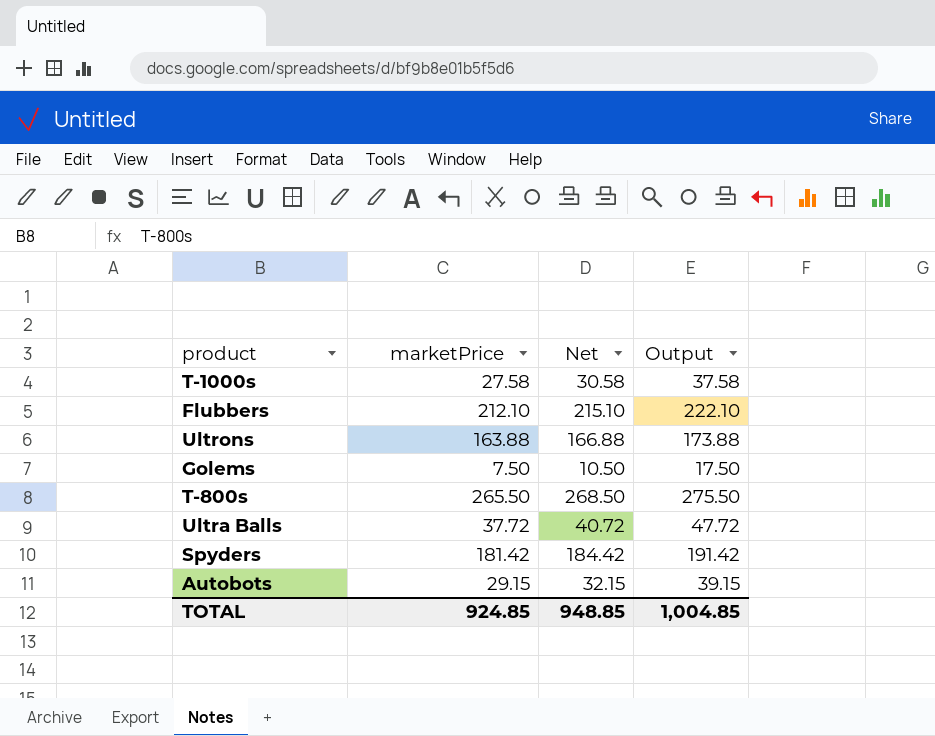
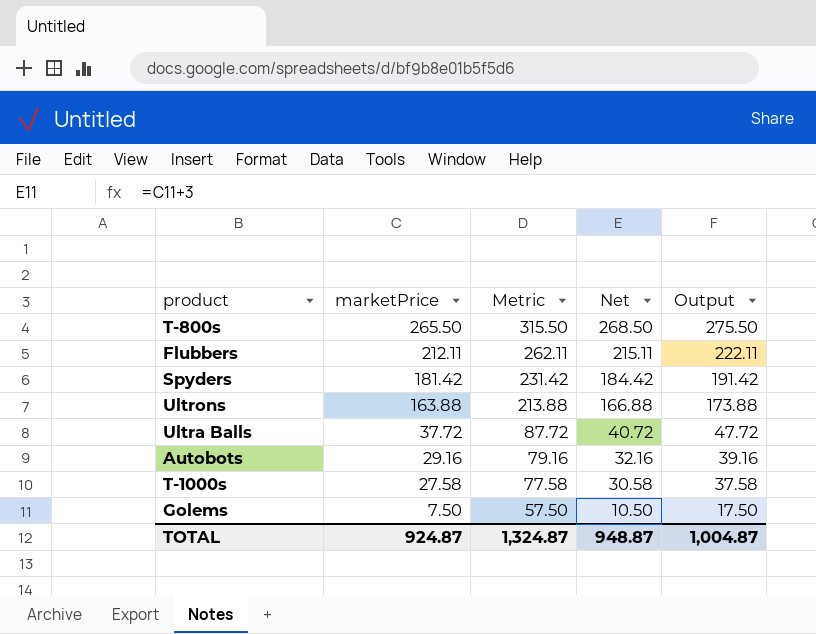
row order: none -> marketPrice descending
column Metric | formula: none -> [marketPrice] + 50
Flubbers | marketPrice: 212.10 -> 212.11
Flubbers | Net: 215.10 -> 215.11
Flubbers | Output: 222.10 -> 222.11
Autobots | marketPrice: 29.15 -> 29.16
Autobots | Net: 32.15 -> 32.16
Autobots | Output: 39.15 -> 39.16
TOTAL | marketPrice: 924.85 -> 924.87
TOTAL | Net: 948.85 -> 948.87
TOTAL | Output: 1,004.85 -> 1,004.87

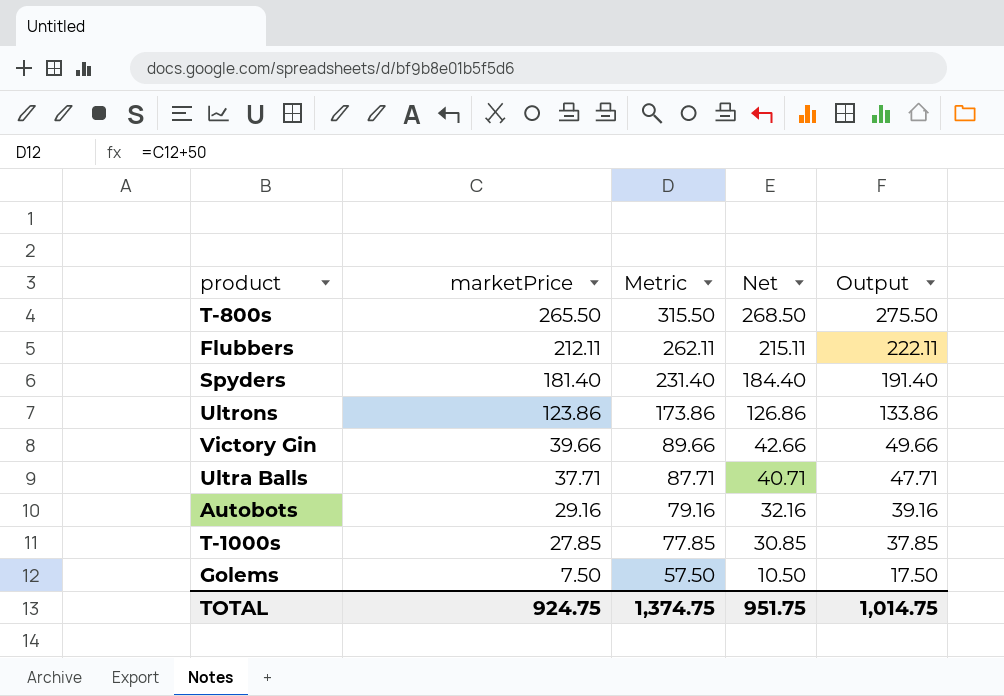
Spyders | marketPrice: 181.42 -> 181.40
Spyders | Metric: 231.42 -> 231.40
Spyders | Net: 184.42 -> 184.40
Spyders | Output: 191.42 -> 191.40
Ultrons | marketPrice: 163.88 -> 123.86
Ultrons | Metric: 213.88 -> 173.86
Ultrons | Net: 166.88 -> 126.86
Ultrons | Output: 173.88 -> 133.86
row Victory Gin: none -> 39.66 | 89.66 | 42.66 | 49.66
Ultra Balls | marketPrice: 37.72 -> 37.71
Ultra Balls | Metric: 87.72 -> 87.71
Ultra Balls | Net: 40.72 -> 40.71
Ultra Balls | Output: 47.72 -> 47.71
T-1000s | marketPrice: 27.58 -> 27.85
T-1000s | Metric: 77.58 -> 77.85
T-1000s | Net: 30.58 -> 30.85
T-1000s | Output: 37.58 -> 37.85
TOTAL | marketPrice: 924.87 -> 924.75
TOTAL | Metric: 1,324.87 -> 1,374.75
TOTAL | Net: 948.87 -> 951.75
TOTAL | Output: 1,004.87 -> 1,014.75

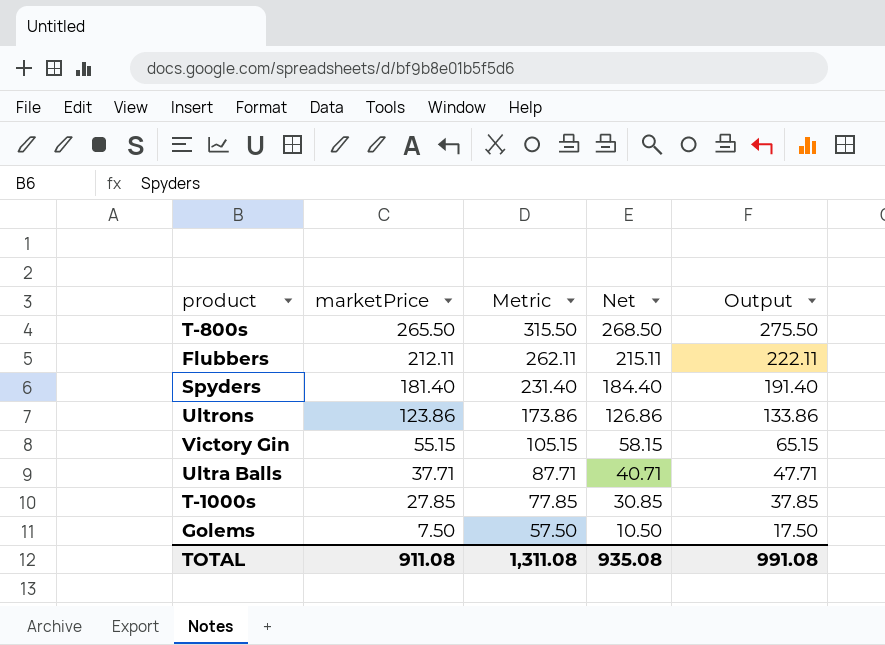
row Autobots: 29.16 | 79.16 | 32.16 | 39.16 -> none
Victory Gin | marketPrice: 39.66 -> 55.15
Victory Gin | Metric: 89.66 -> 105.15
Victory Gin | Net: 42.66 -> 58.15
Victory Gin | Output: 49.66 -> 65.15
TOTAL | marketPrice: 924.75 -> 911.08
TOTAL | Metric: 1,374.75 -> 1,311.08
TOTAL | Net: 951.75 -> 935.08
TOTAL | Output: 1,014.75 -> 991.08

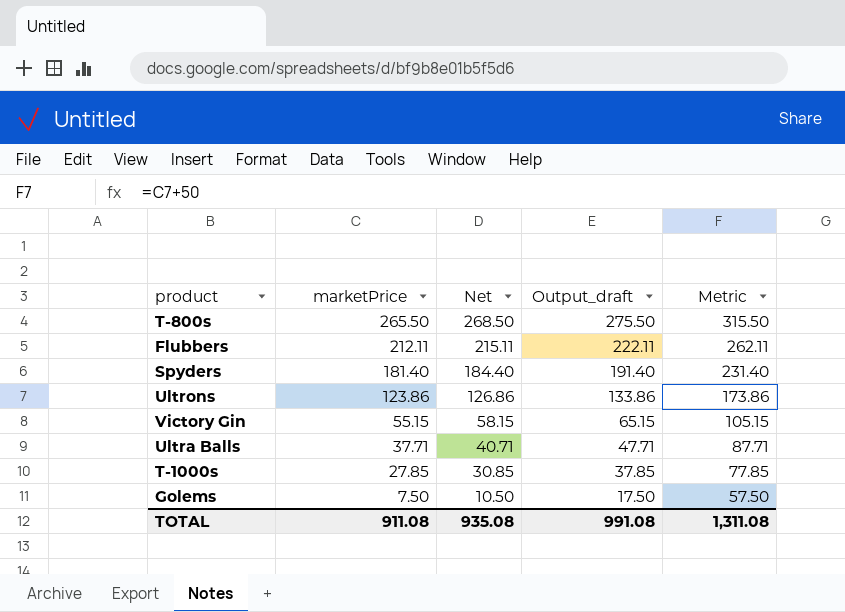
column name: Output -> Output_draft
column Metric | position: 3 -> 5

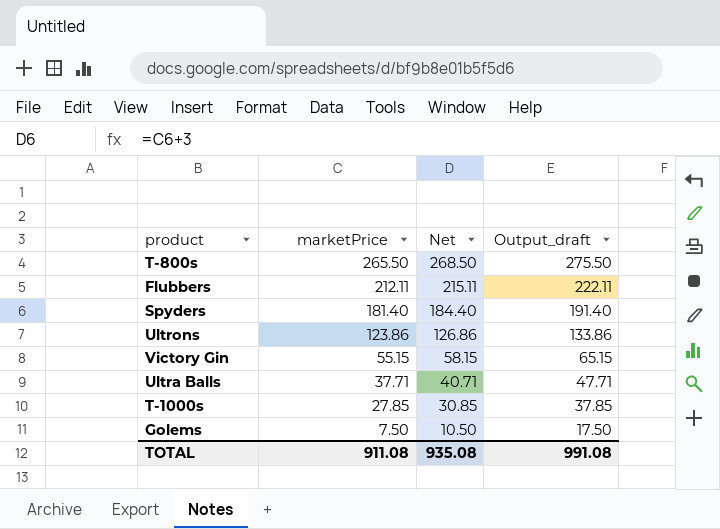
column Metric | formula: [marketPrice] + 50 -> none

